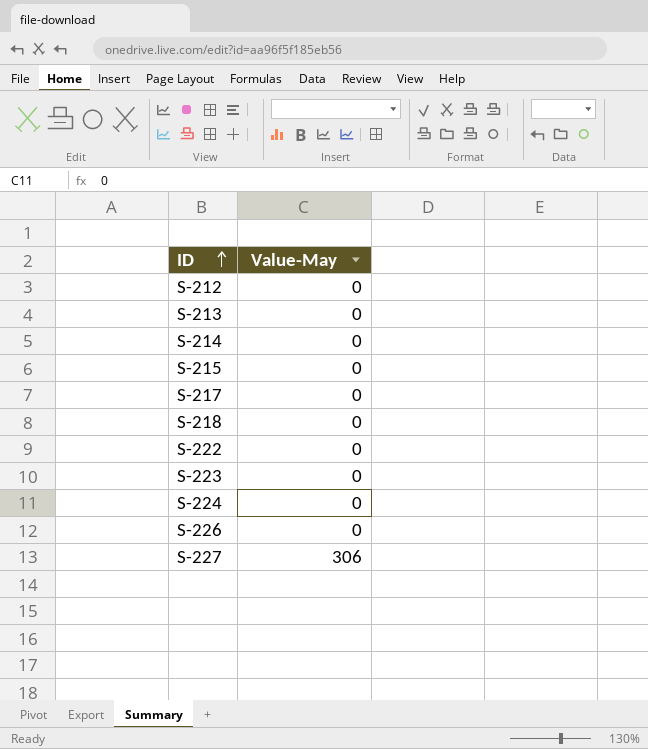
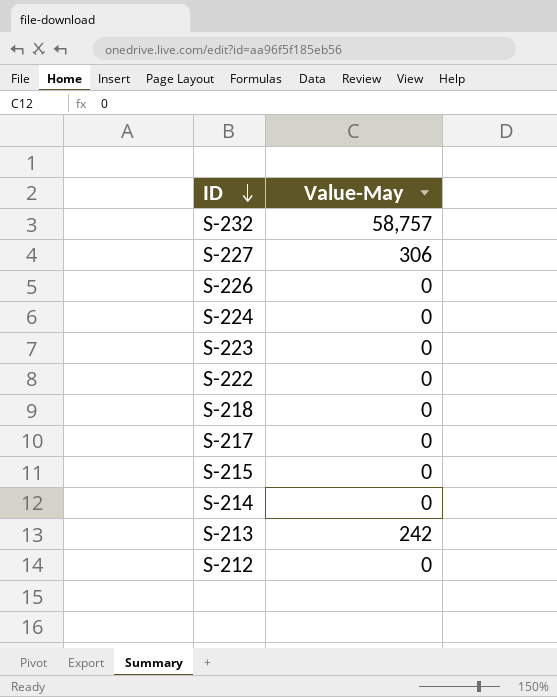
row order: ID ascending -> ID descending
row S-232: none -> 58,757
S-213 | Value-May: 0 -> 242

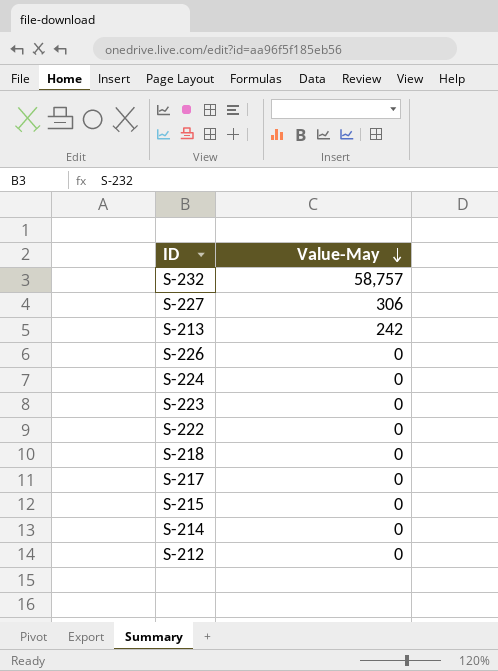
row order: ID descending -> Value-May descending

